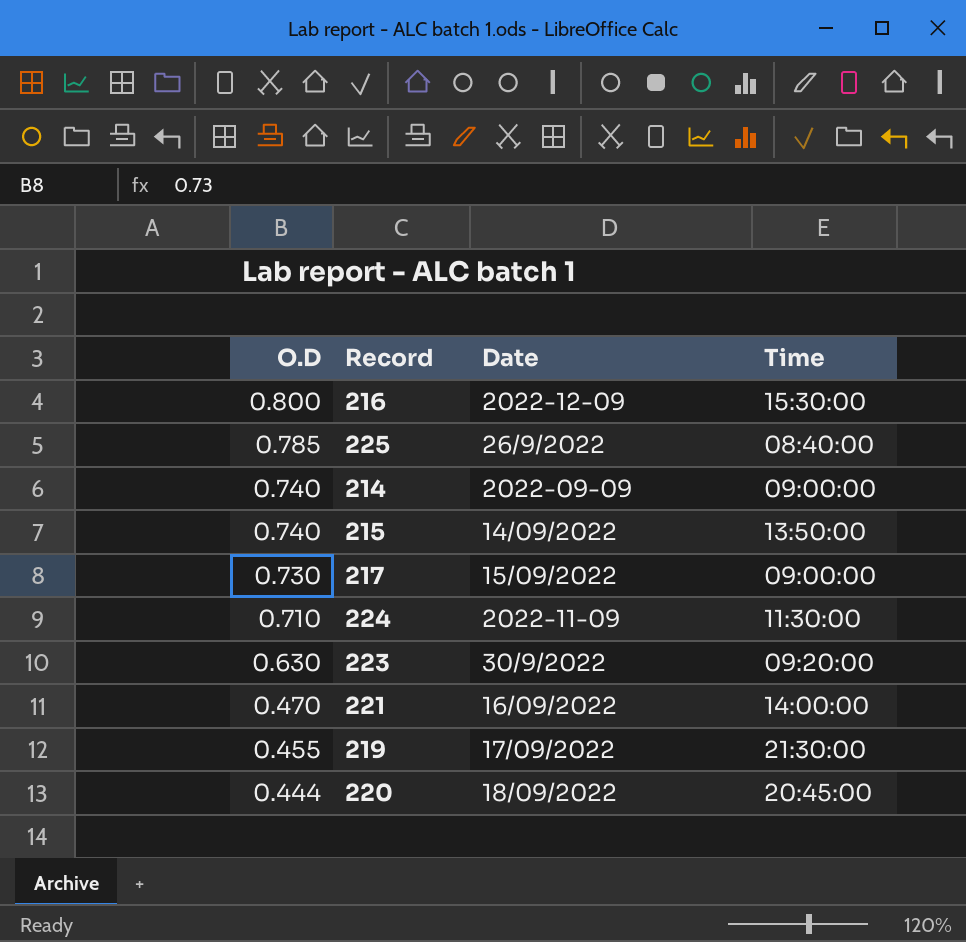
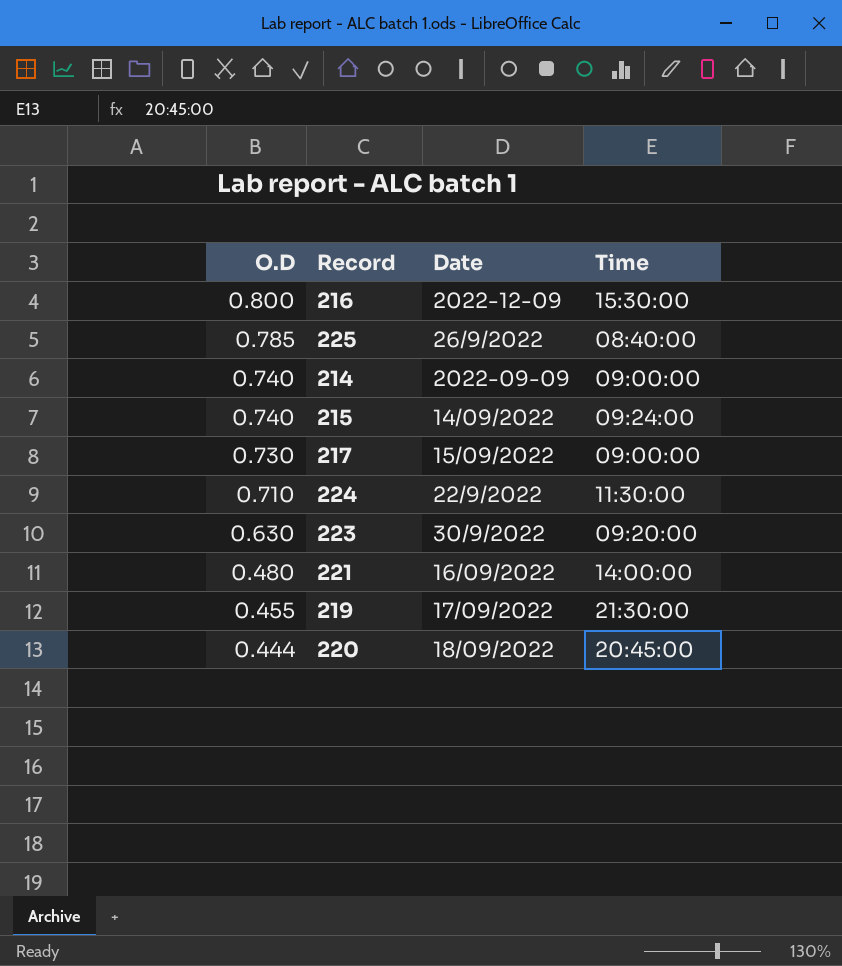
215 | Time: 13:50:00 -> 09:24:00
224 | Date: 2022-11-09 -> 22/9/2022
221 | O.D: 0.470 -> 0.480

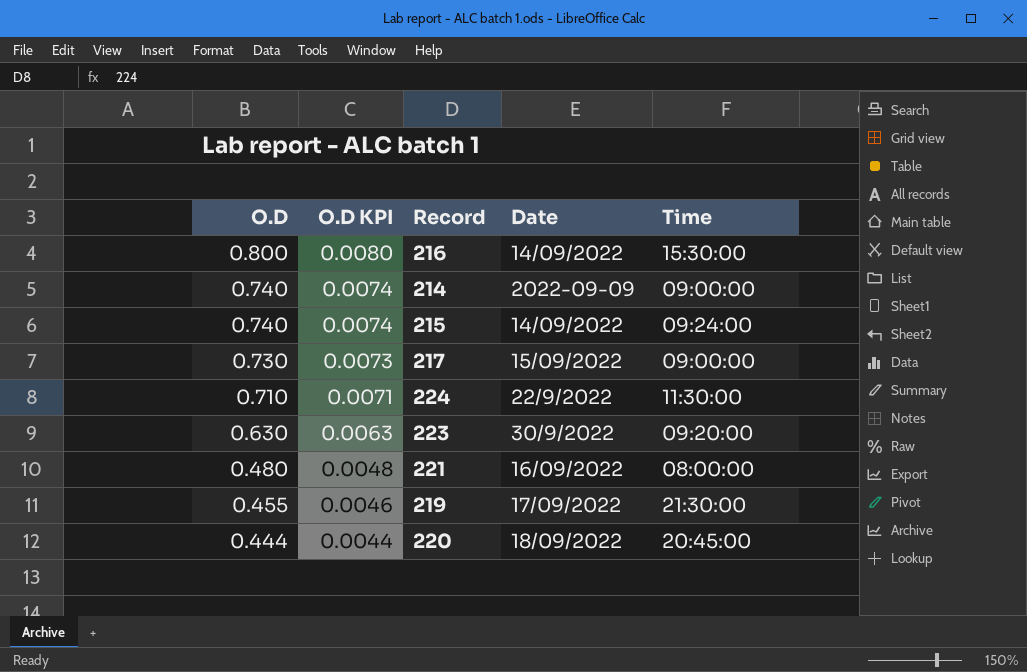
column O.D KPI | formula: none -> [O.D] * 0.01
row 225: 0.785 | 26/9/2022 | 08:40:00 -> none
216 | Date: 2022-12-09 -> 14/09/2022
221 | Time: 14:00:00 -> 08:00:00

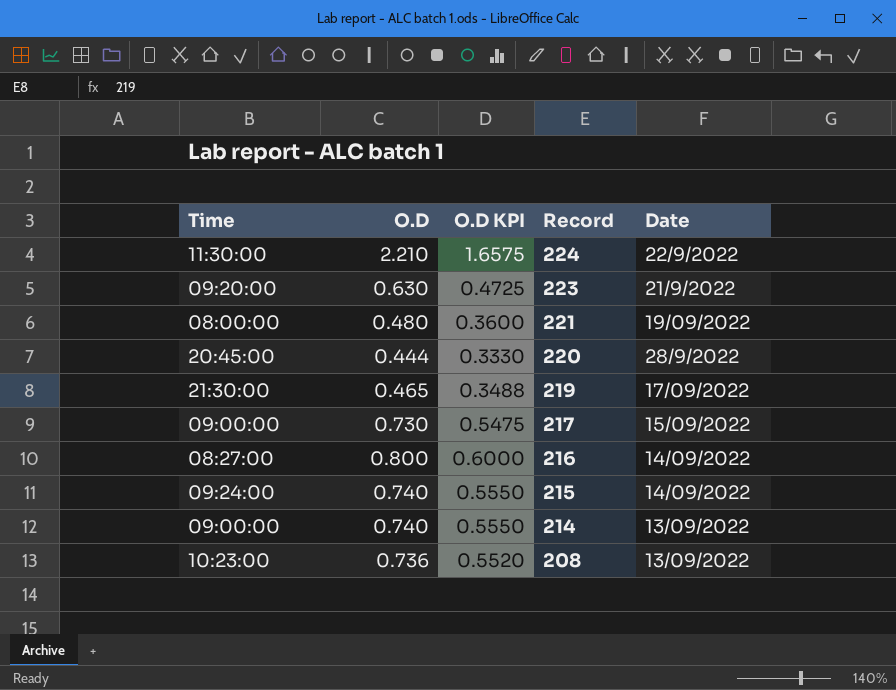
row order: O.D descending -> Record descending
column Time | position: 5 -> 1
column O.D KPI | formula: [O.D] * 0.01 -> [O.D] * 0.75
224 | O.D: 0.710 -> 2.210
223 | Date: 30/9/2022 -> 21/9/2022
221 | Date: 16/09/2022 -> 19/09/2022
220 | Date: 18/09/2022 -> 28/9/2022
219 | O.D: 0.455 -> 0.465
216 | Time: 15:30:00 -> 08:27:00
214 | Date: 2022-09-09 -> 13/09/2022
row 208: none -> 10:23:00 | 0.736 | 0.5520 | 13/09/2022

